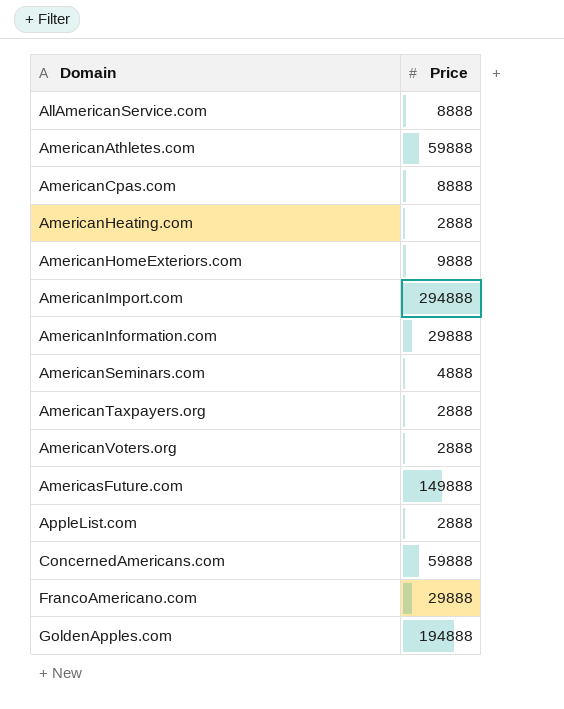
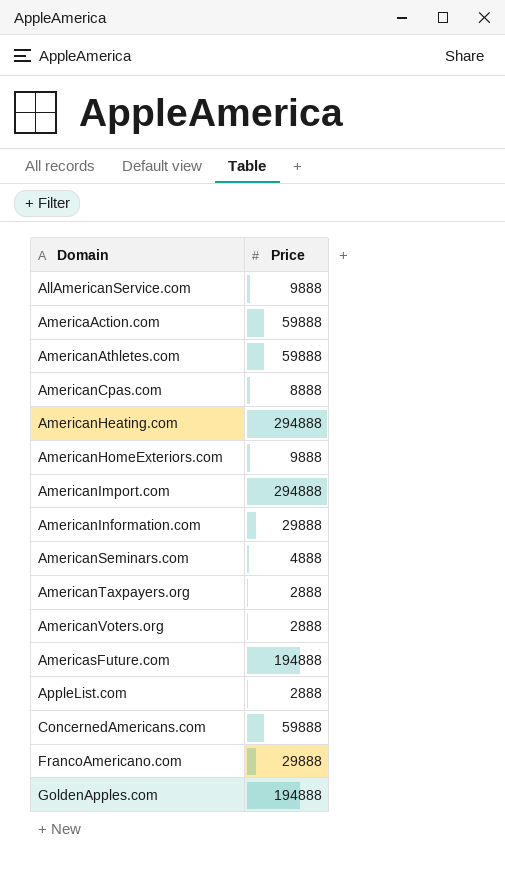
AllAmericanService.com | Price: 8888 -> 9888
row AmericaAction.com: none -> 59888
AmericanHeating.com | Price: 2888 -> 294888
AmericasFuture.com | Price: 149888 -> 194888

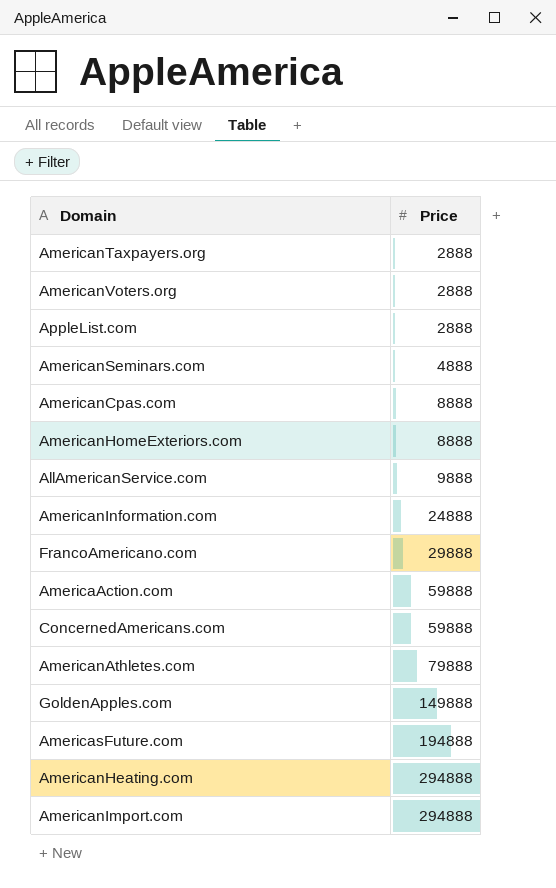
row order: Domain ascending -> Price ascending
AmericanHomeExteriors.com | Price: 9888 -> 8888
AmericanInformation.com | Price: 29888 -> 24888
AmericanAthletes.com | Price: 59888 -> 79888
GoldenApples.com | Price: 194888 -> 149888

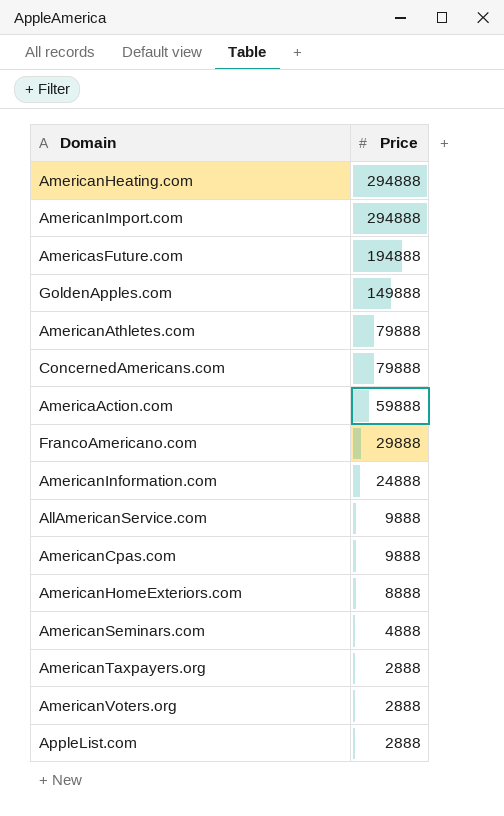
row order: Price ascending -> Price descending
ConcernedAmericans.com | Price: 59888 -> 79888
AmericanCpas.com | Price: 8888 -> 9888

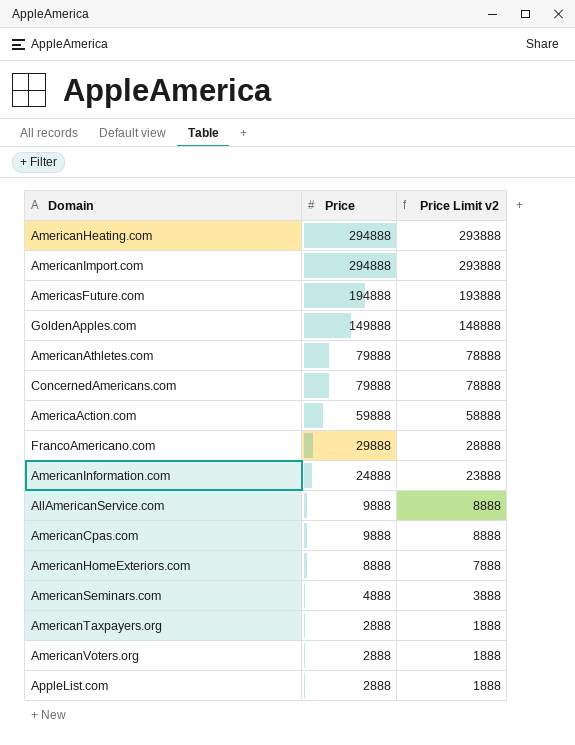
column Price Limit v2 | formula: none -> [Price] - 1000

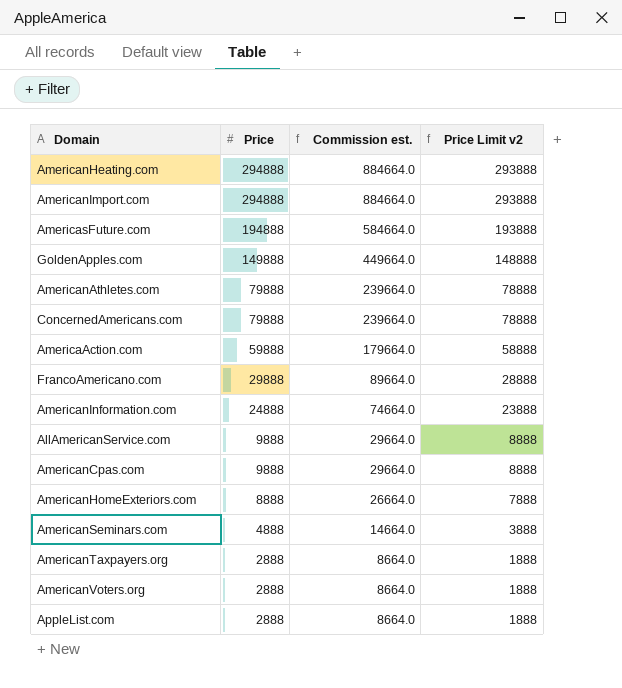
column Commission est. | formula: none -> [Price] * 3

